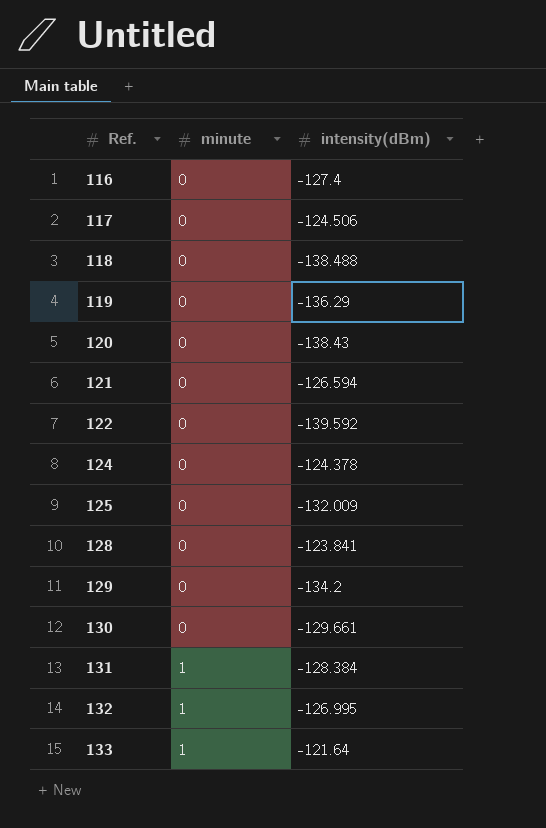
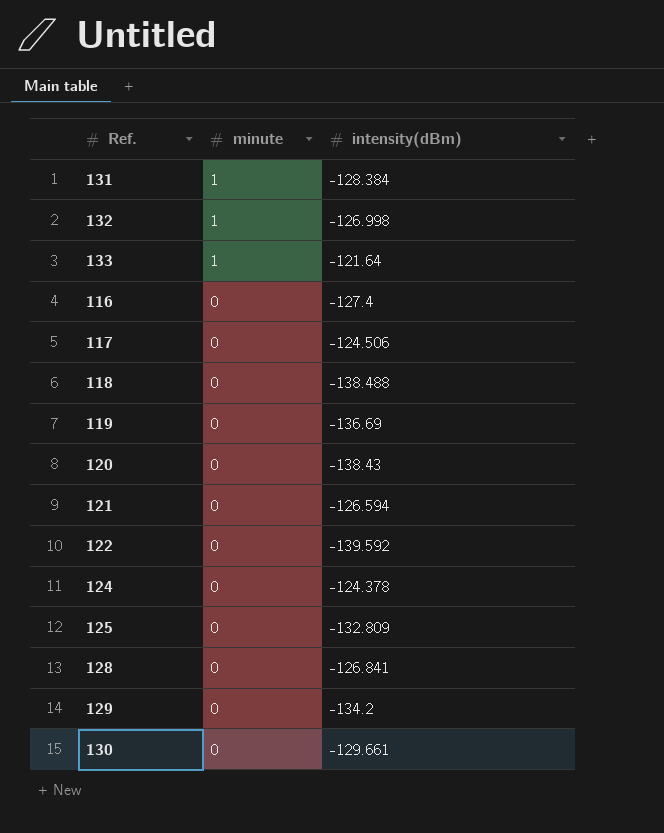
row order: Ref. ascending -> minute descending
132 | intensity(dBm): -126.995 -> -126.998
119 | intensity(dBm): -136.29 -> -136.69
125 | intensity(dBm): -132.009 -> -132.809
128 | intensity(dBm): -123.841 -> -126.841

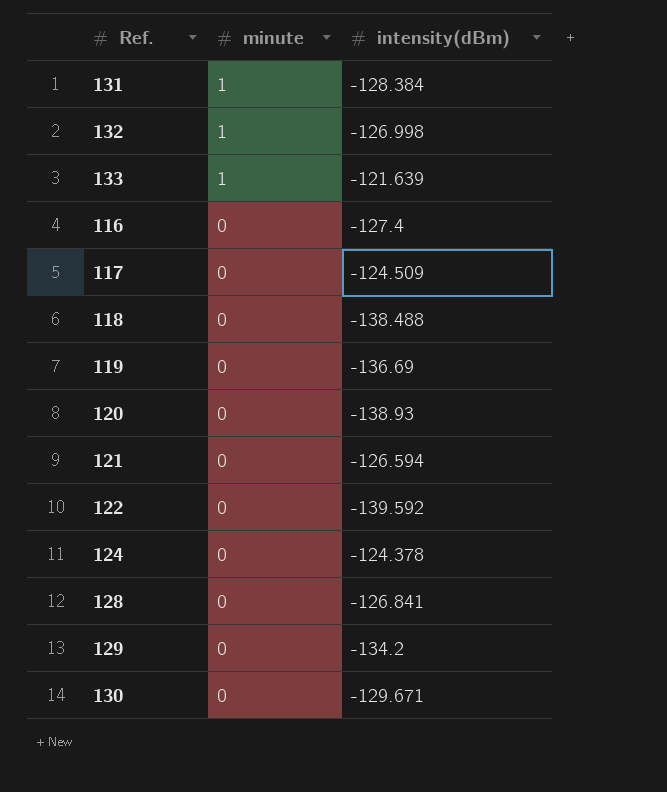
row 125: 0 | -132.809 -> none
133 | intensity(dBm): -121.64 -> -121.639
117 | intensity(dBm): -124.506 -> -124.509
120 | intensity(dBm): -138.43 -> -138.93
130 | intensity(dBm): -129.661 -> -129.671

